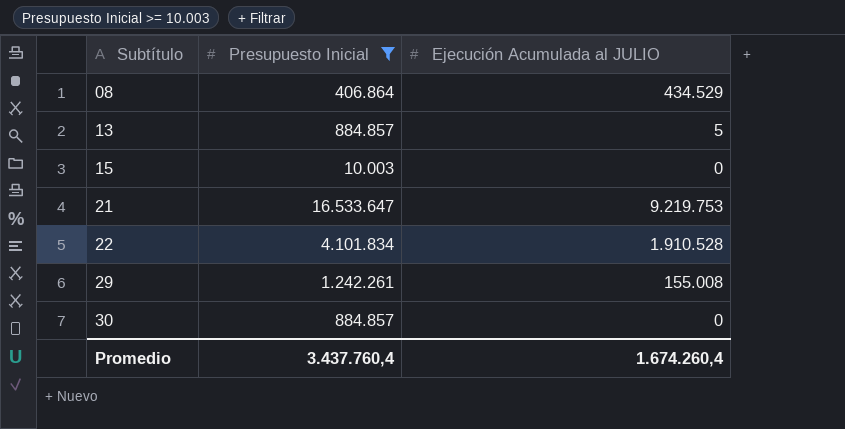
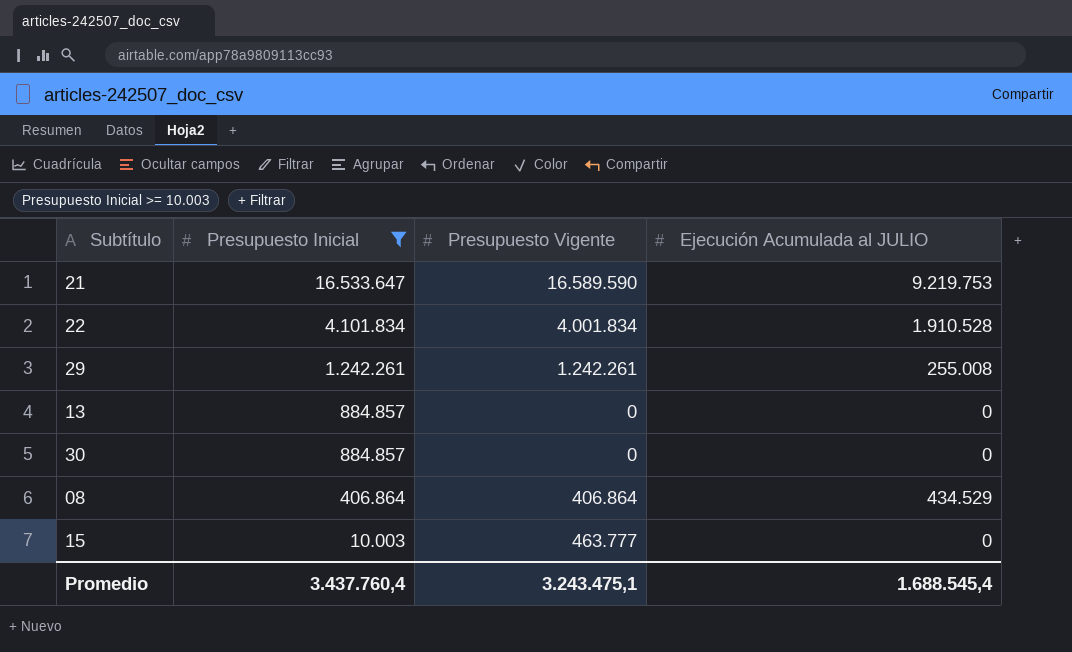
row order: Subtítulo ascending -> Presupuesto Inicial descending
column Presupuesto Vigente | position: none -> 3
29 | Ejecución Acumulada al JULIO: 155.008 -> 255.008
13 | Ejecución Acumulada al JULIO: 5 -> 0
Promedio | Ejecución Acumulada al JULIO: 1.674.260,4 -> 1.688.545,4

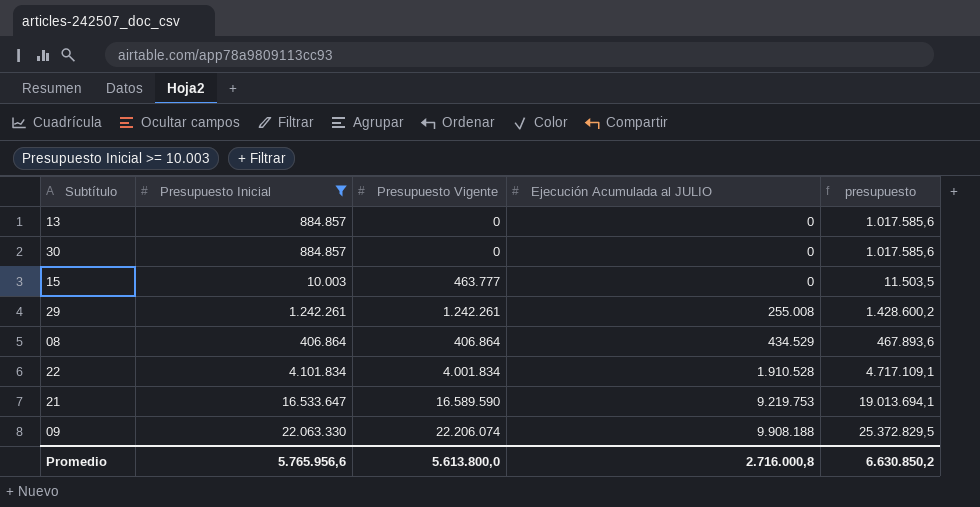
row order: Presupuesto Inicial descending -> Ejecución Acumulada al JULIO ascending
column presupuesto | formula: none -> [Presupuesto Inicial] * 1,15
row 09: none -> 22.063.330 | 22.206.074 | 9.908.188 | 25.372.829,5
Promedio | Presupuesto Inicial: 3.437.760,4 -> 5.765.956,6
Promedio | Presupuesto Vigente: 3.243.475,1 -> 5.613.800,0
Promedio | Ejecución Acumulada al JULIO: 1.688.545,4 -> 2.716.000,8

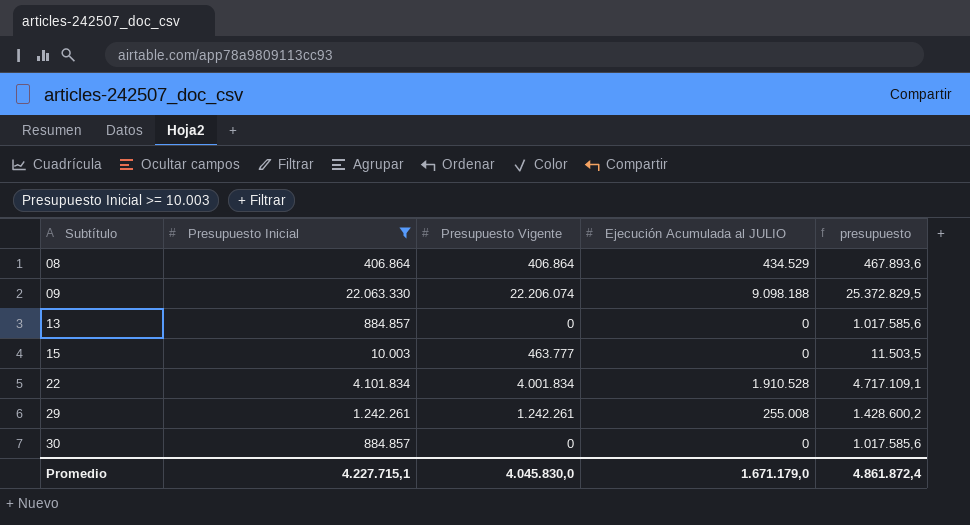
row order: Ejecución Acumulada al JULIO ascending -> Subtítulo ascending
row 21: 16.533.647 | 16.589.590 | 9.219.753 | 19.013.694,1 -> none
09 | Ejecución Acumulada al JULIO: 9.908.188 -> 9.098.188
Promedio | Presupuesto Inicial: 5.765.956,6 -> 4.227.715,1
Promedio | Presupuesto Vigente: 5.613.800,0 -> 4.045.830,0
Promedio | Ejecución Acumulada al JULIO: 2.716.000,8 -> 1.671.179,0
Promedio | presupuesto: 6.630.850,2 -> 4.861.872,4

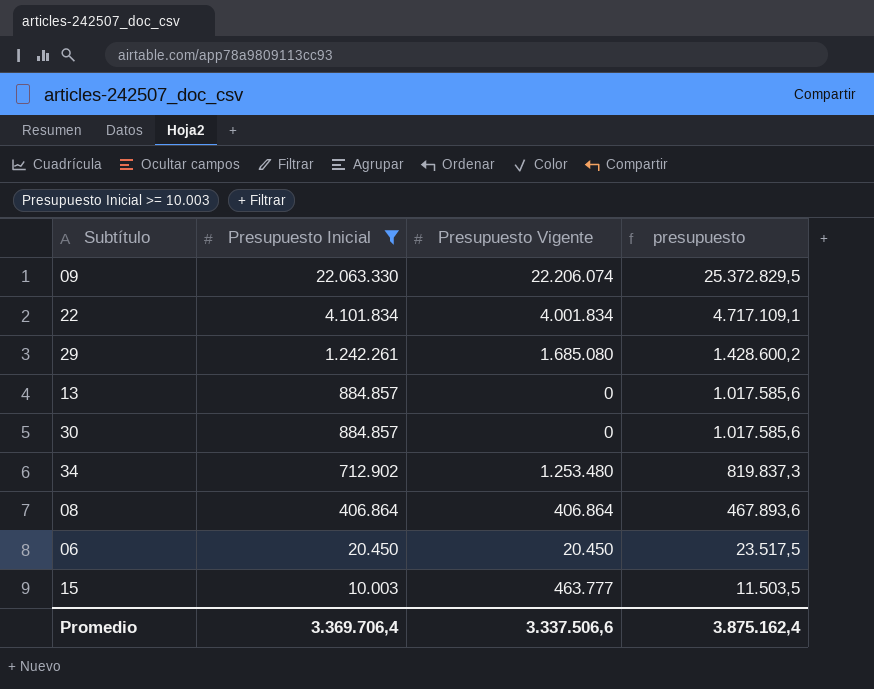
row order: Subtítulo ascending -> Presupuesto Inicial descending
column Ejecución Acumulada al JULIO | position: 4 -> none
29 | Presupuesto Vigente: 1.242.261 -> 1.685.080
row 34: none -> 712.902 | 1.253.480 | 819.837,3
row 06: none -> 20.450 | 20.450 | 23.517,5
Promedio | Presupuesto Inicial: 4.227.715,1 -> 3.369.706,4
Promedio | Presupuesto Vigente: 4.045.830,0 -> 3.337.506,6
Promedio | presupuesto: 4.861.872,4 -> 3.875.162,4

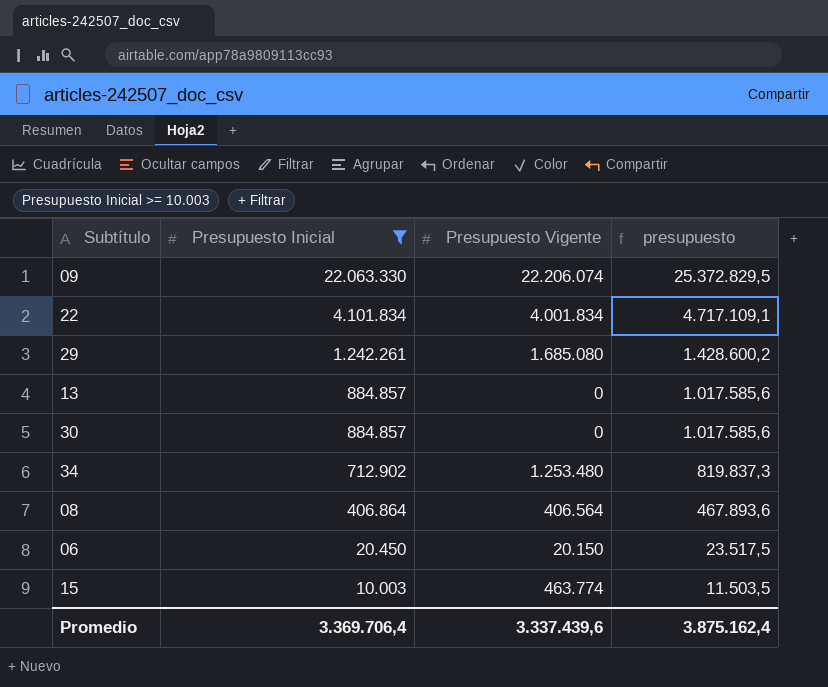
08 | Presupuesto Vigente: 406.864 -> 406.564
06 | Presupuesto Vigente: 20.450 -> 20.150
15 | Presupuesto Vigente: 463.777 -> 463.774
Promedio | Presupuesto Vigente: 3.337.506,6 -> 3.337.439,6

